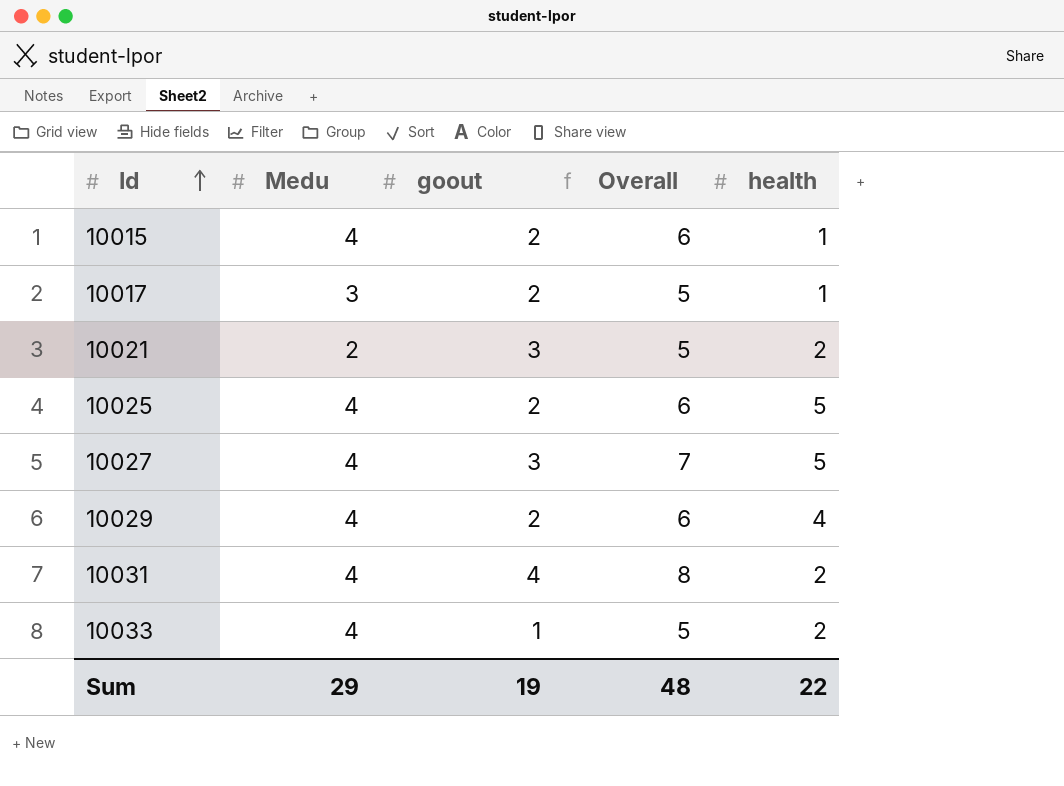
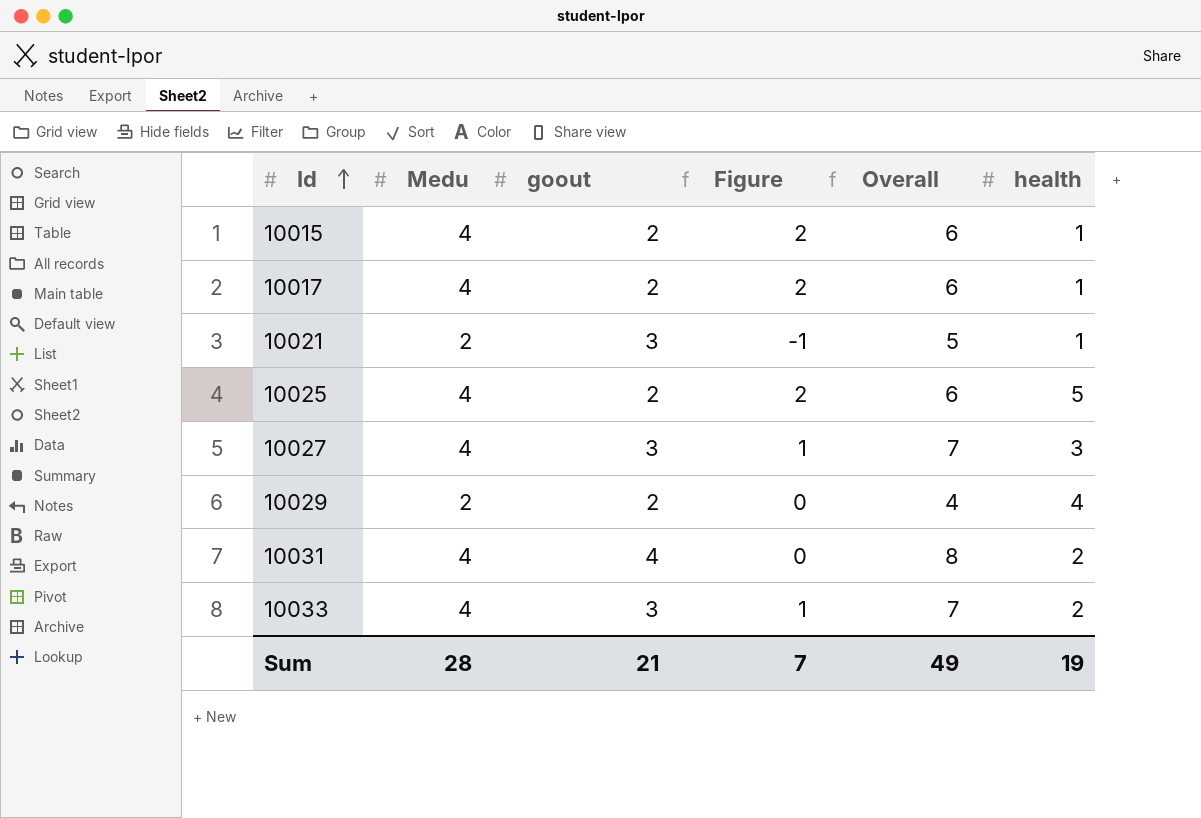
column Figure | formula: none -> [Medu] - [goout]
10017 | Medu: 3 -> 4
10017 | Overall: 5 -> 6
10021 | health: 2 -> 1
10027 | health: 5 -> 3
10029 | Medu: 4 -> 2
10029 | Overall: 6 -> 4
10033 | goout: 1 -> 3
10033 | Overall: 5 -> 7
Sum | Medu: 29 -> 28
Sum | goout: 19 -> 21
Sum | Overall: 48 -> 49
Sum | health: 22 -> 19

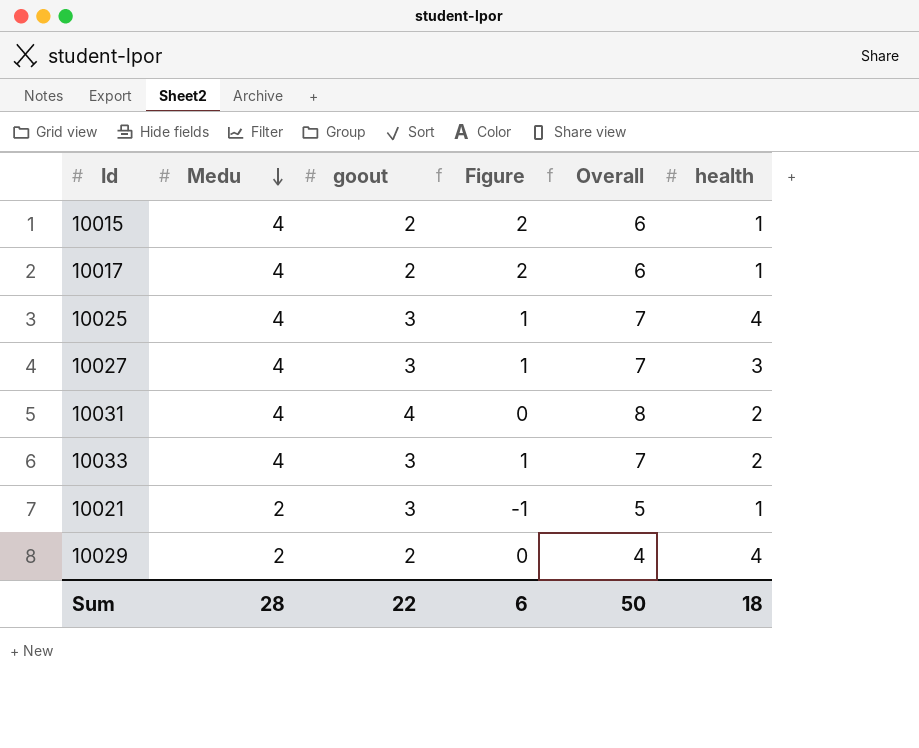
row order: Id ascending -> Medu descending
10025 | goout: 2 -> 3
10025 | Figure: 2 -> 1
10025 | Overall: 6 -> 7
10025 | health: 5 -> 4
Sum | goout: 21 -> 22
Sum | Figure: 7 -> 6
Sum | Overall: 49 -> 50
Sum | health: 19 -> 18

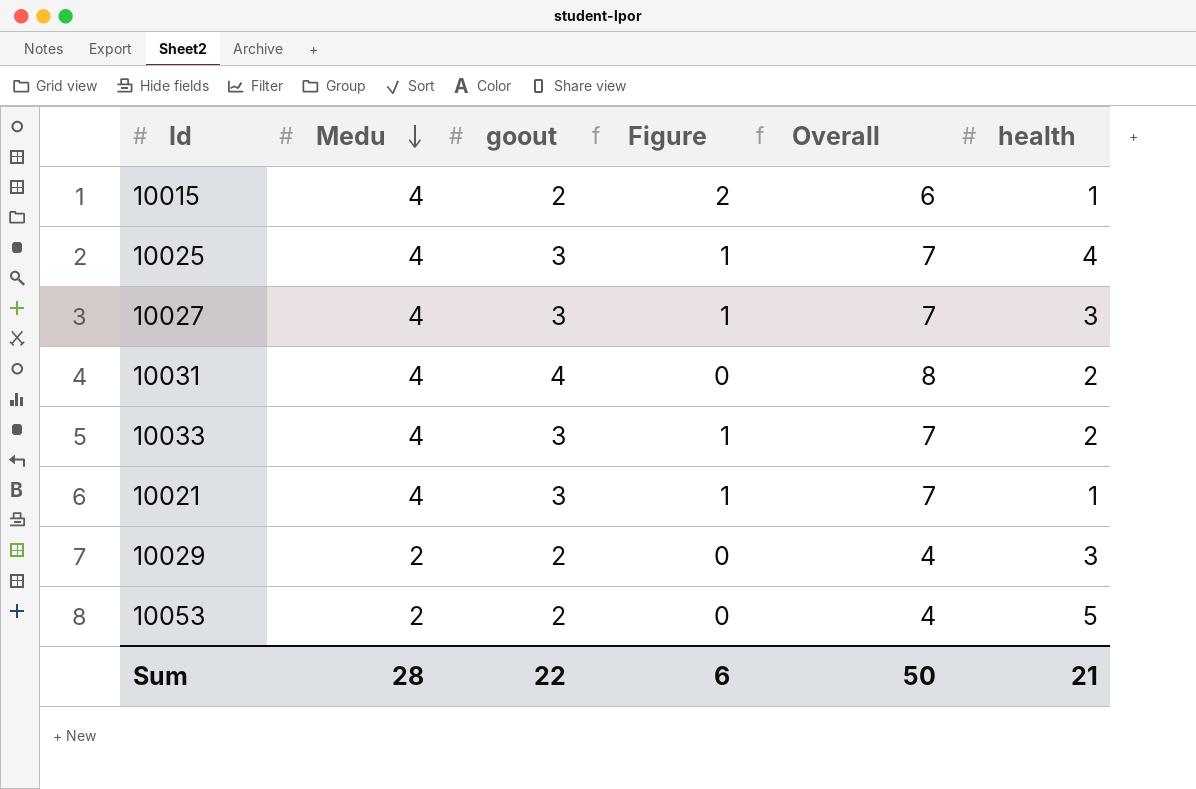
row 10017: 4 | 2 | 2 | 6 | 1 -> none
10021 | Medu: 2 -> 4
10021 | Figure: -1 -> 1
10021 | Overall: 5 -> 7
10029 | health: 4 -> 3
row 10053: none -> 2 | 2 | 0 | 4 | 5
Sum | health: 18 -> 21

